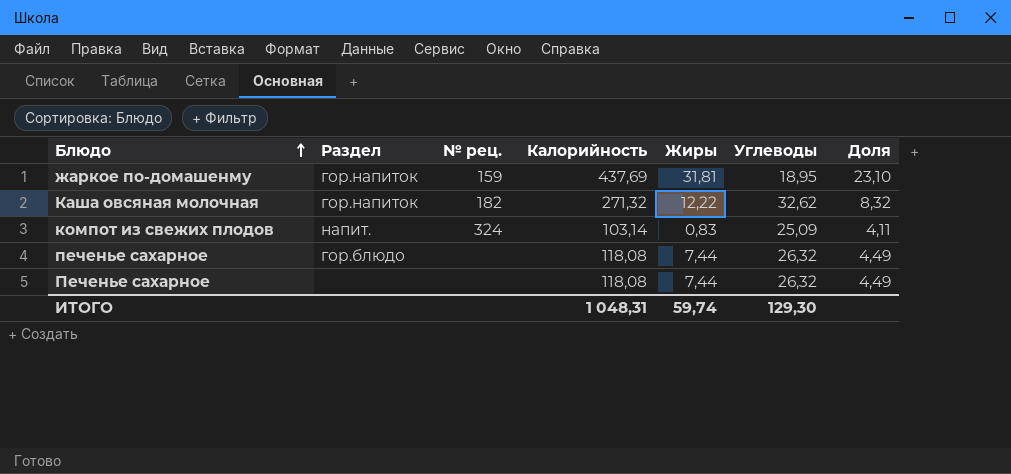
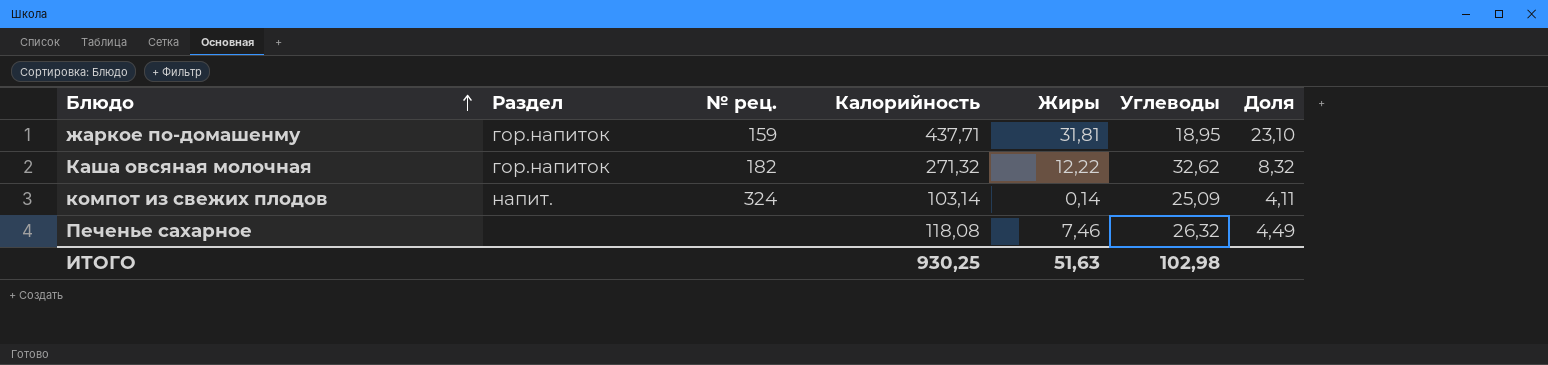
row печенье сахарное: гор.блюдо | none | 118,08 | 7,44 | 26,32 | 4,49 -> none
жаркое по-домашенму | Калорийность: 437,69 -> 437,71
компот из свежих плодов | Жиры: 0,83 -> 0,14
Печенье сахарное | Жиры: 7,44 -> 7,46
ИТОГО | Калорийность: 1 048,31 -> 930,25
ИТОГО | Жиры: 59,74 -> 51,63
ИТОГО | Углеводы: 129,30 -> 102,98

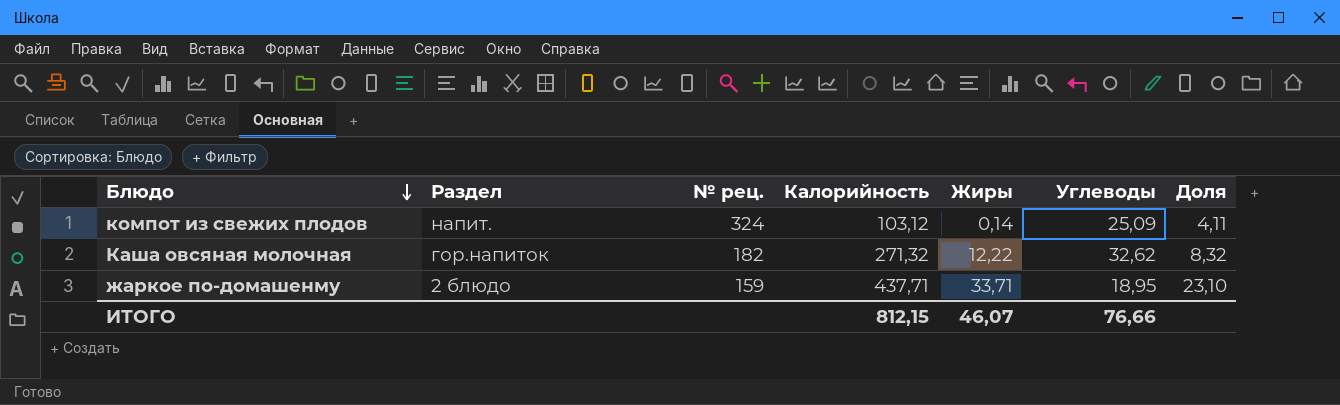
row order: Блюдо ascending -> Блюдо descending
row Печенье сахарное: none | none | 118,08 | 7,46 | 26,32 | 4,49 -> none
компот из свежих плодов | Калорийность: 103,14 -> 103,12
жаркое по-домашенму | Раздел: гор.напиток -> 2 блюдо
жаркое по-домашенму | Жиры: 31,81 -> 33,71
ИТОГО | Калорийность: 930,25 -> 812,15
ИТОГО | Жиры: 51,63 -> 46,07
ИТОГО | Углеводы: 102,98 -> 76,66

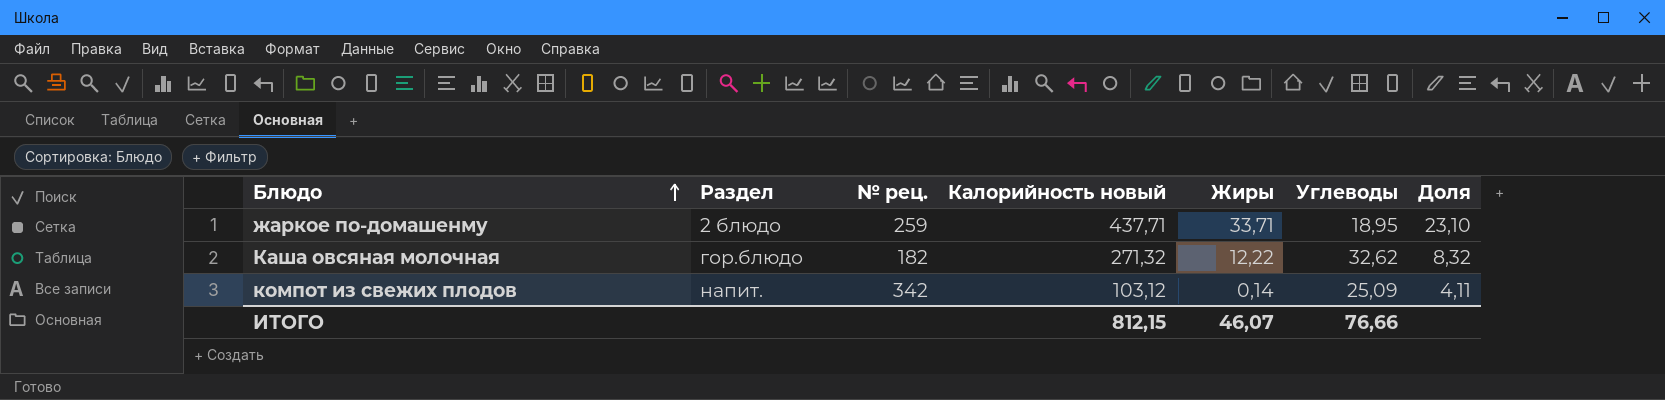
row order: Блюдо descending -> Блюдо ascending
column name: Калорийность -> Калорийность новый
жаркое по-домашенму | № рец.: 159 -> 259
Каша овсяная молочная | Раздел: гор.напиток -> гор.блюдо
компот из свежих плодов | № рец.: 324 -> 342

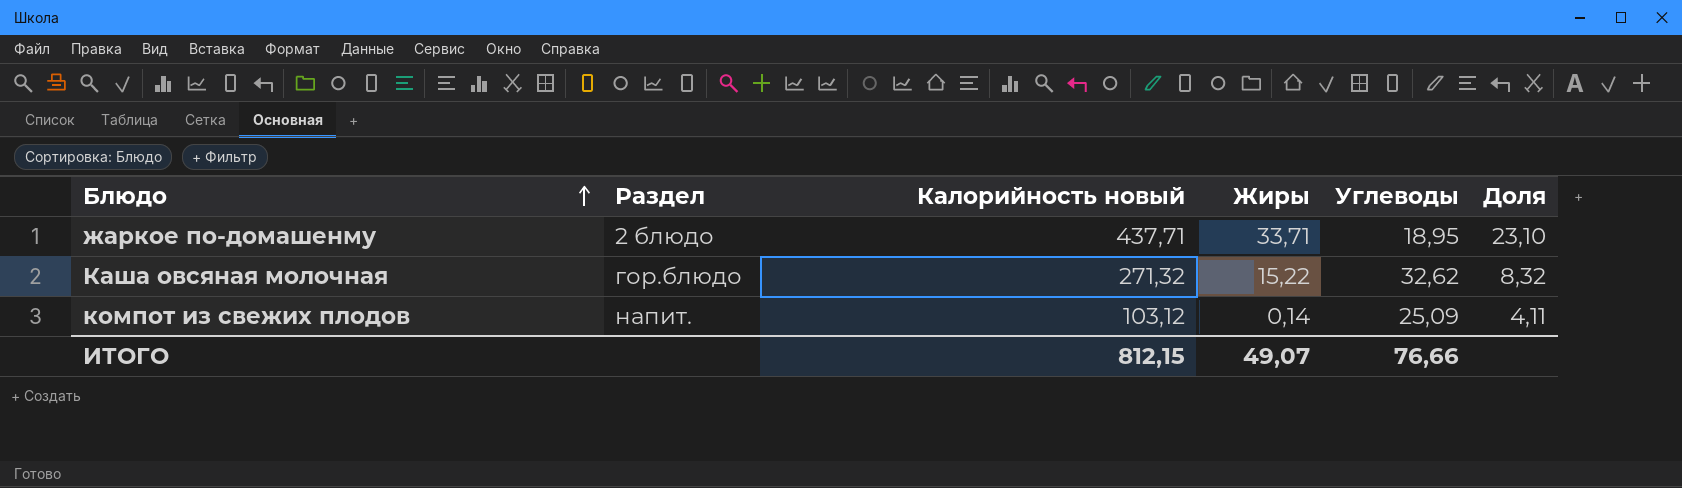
column № рец. | position: 3 -> none
Каша овсяная молочная | Жиры: 12,22 -> 15,22
ИТОГО | Жиры: 46,07 -> 49,07

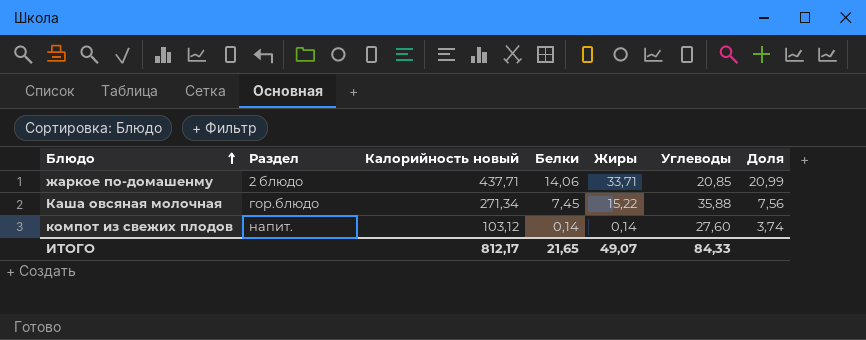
column Белки | position: none -> 4
жаркое по-домашенму | Углеводы: 18,95 -> 20,85
жаркое по-домашенму | Доля: 23,10 -> 20,99
Каша овсяная молочная | Калорийность новый: 271,32 -> 271,34
Каша овсяная молочная | Углеводы: 32,62 -> 35,88
Каша овсяная молочная | Доля: 8,32 -> 7,56
компот из свежих плодов | Углеводы: 25,09 -> 27,60
компот из свежих плодов | Доля: 4,11 -> 3,74
ИТОГО | Калорийность новый: 812,15 -> 812,17
ИТОГО | Углеводы: 76,66 -> 84,33

